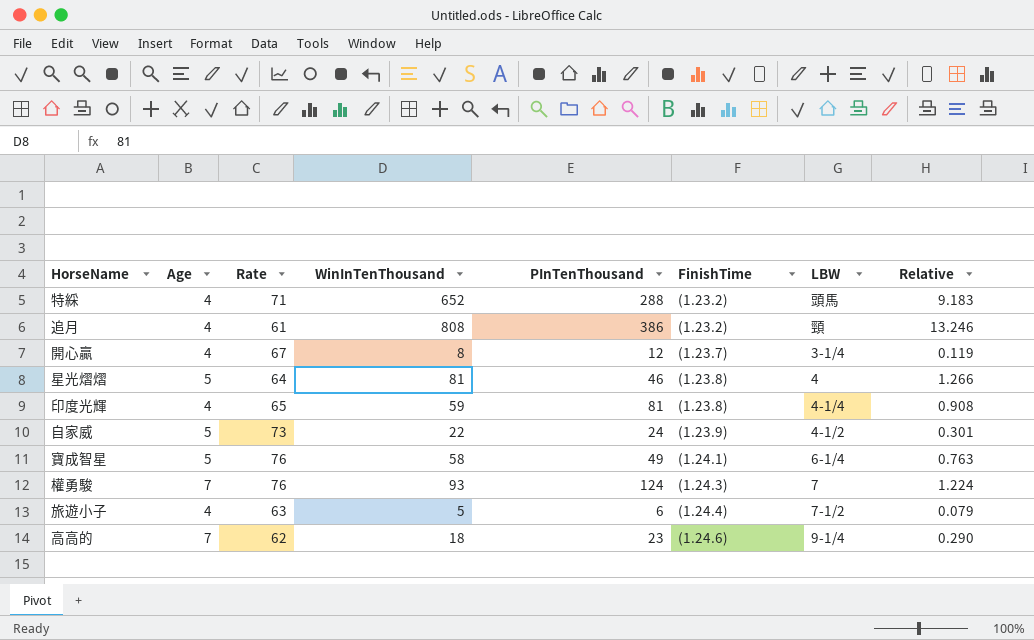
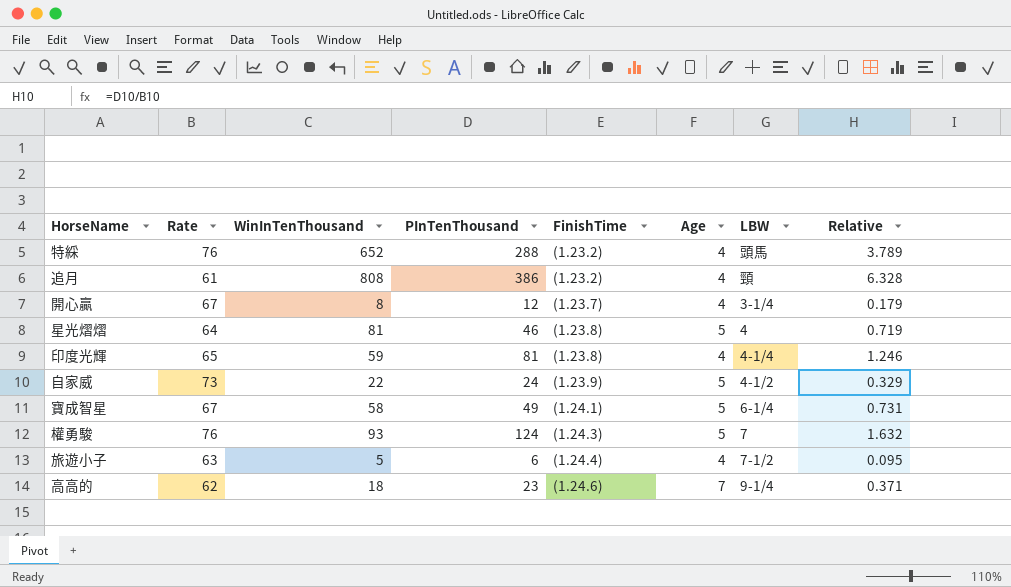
column Age | position: 2 -> 6
column Relative | formula: [WinInTenThousand] / [Rate] -> [PInTenThousand] / [Rate]
特綵 | Rate: 71 -> 76
寶成智星 | Rate: 76 -> 67
權勇駿 | Age: 7 -> 5

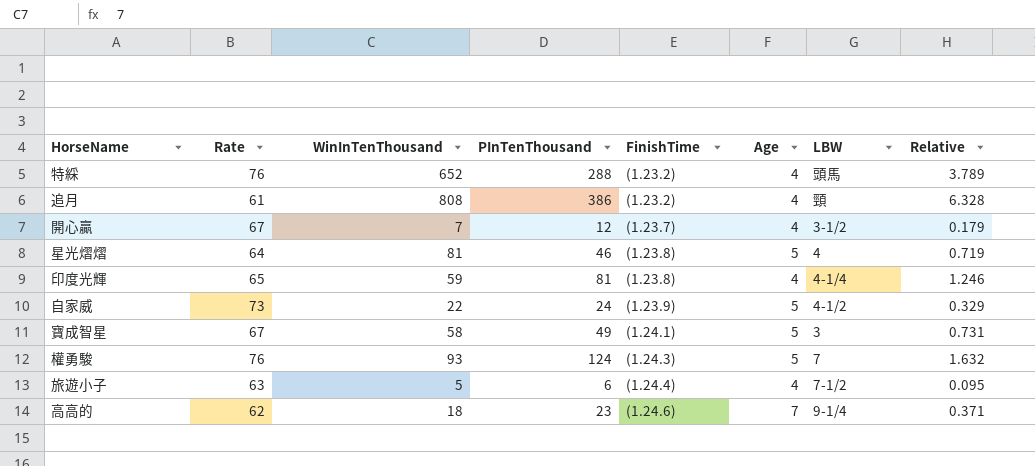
開心贏 | WinInTenThousand: 8 -> 7
開心贏 | LBW: 3-1/4 -> 3-1/2
寶成智星 | LBW: 6-1/4 -> 3

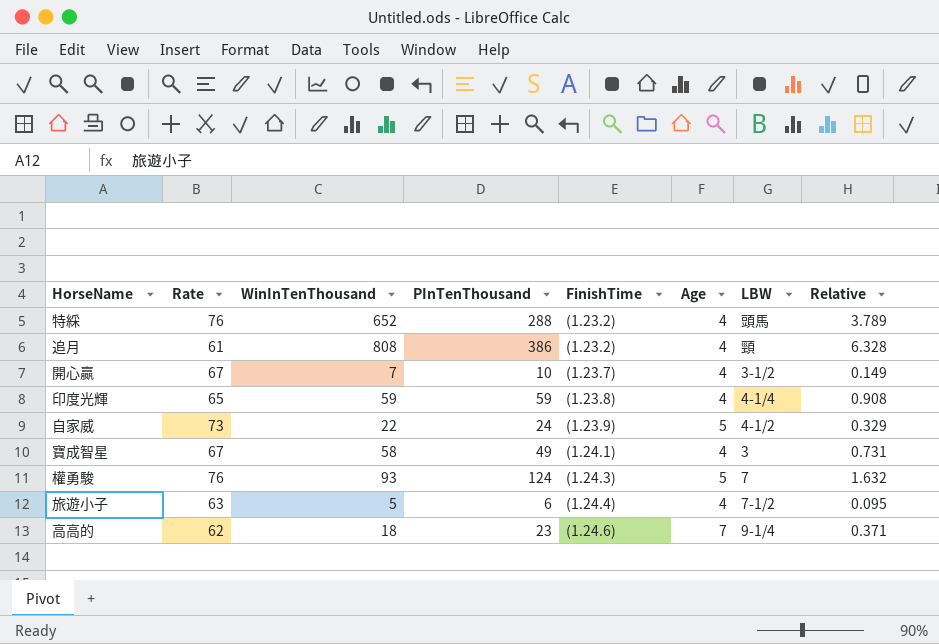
row 星光熠熠: 64 | 81 | 46 | (1.23.8) | 5 | 4 | 0.719 -> none
開心贏 | PInTenThousand: 12 -> 10
開心贏 | Relative: 0.179 -> 0.149
印度光輝 | PInTenThousand: 81 -> 59
印度光輝 | Relative: 1.246 -> 0.908
寶成智星 | Age: 5 -> 4

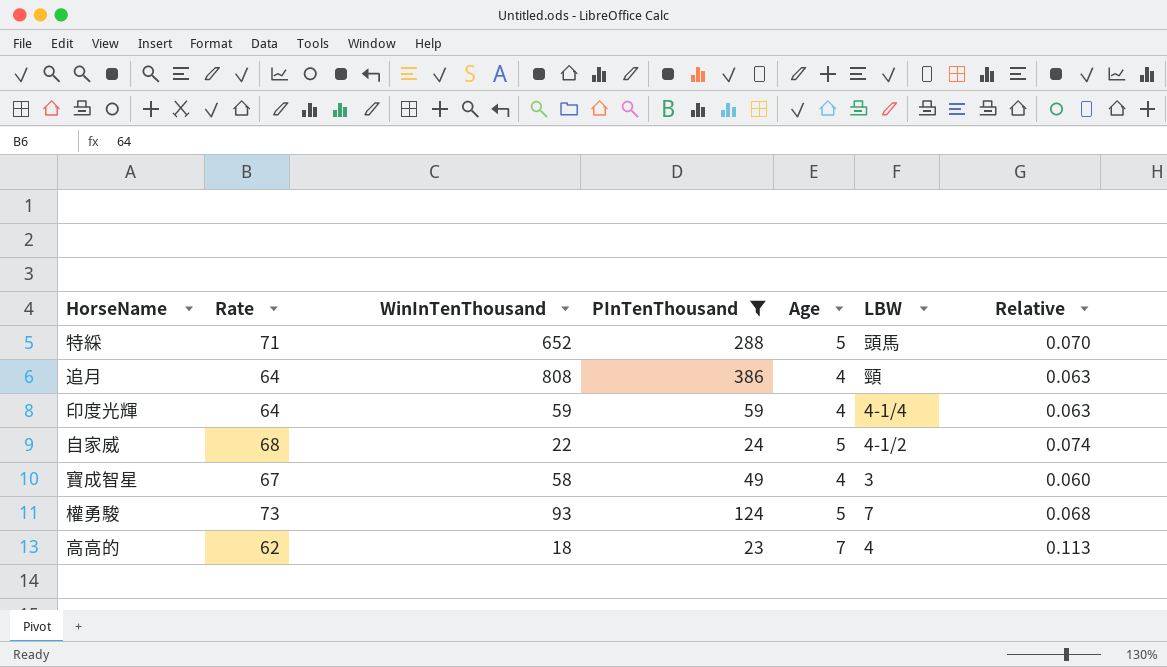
filter: none -> PInTenThousand >= 23
column FinishTime | position: 5 -> none
column Relative | formula: [PInTenThousand] / [Rate] -> [Age] / [Rate]
特綵 | Rate: 76 -> 71
特綵 | Age: 4 -> 5
追月 | Rate: 61 -> 64
印度光輝 | Rate: 65 -> 64
自家威 | Rate: 73 -> 68
權勇駿 | Rate: 76 -> 73
高高的 | LBW: 9-1/4 -> 4

